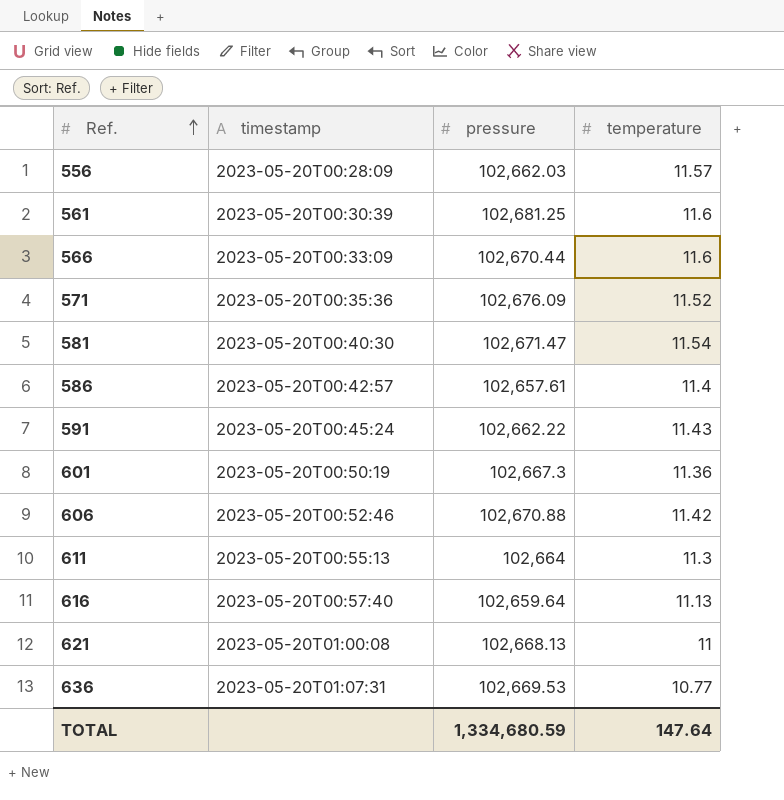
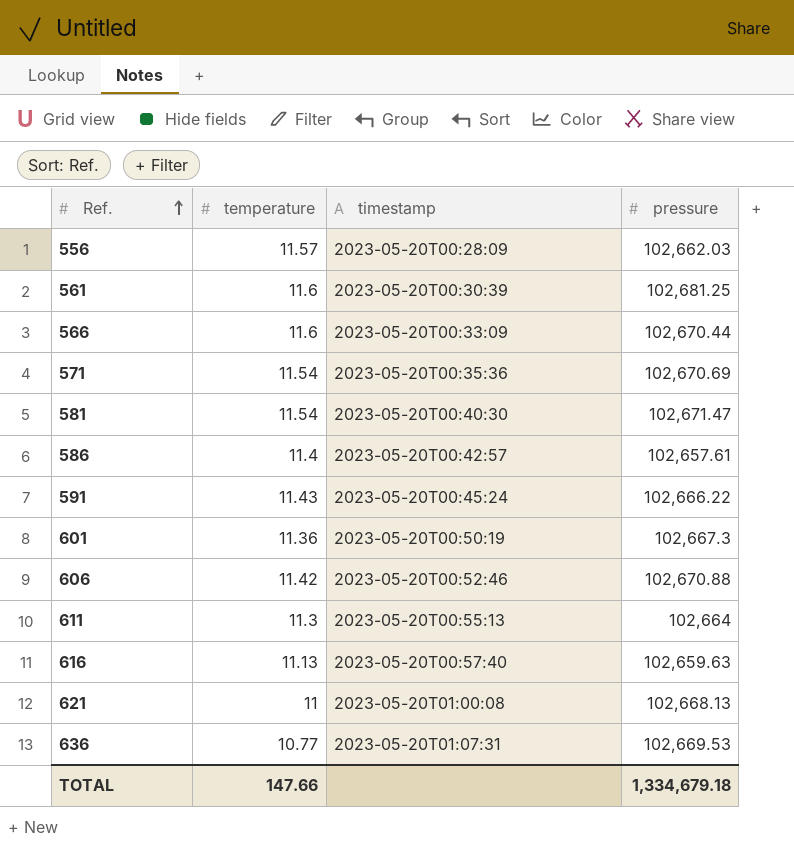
column temperature | position: 4 -> 2
571 | temperature: 11.52 -> 11.54
571 | pressure: 102,676.09 -> 102,670.69
591 | pressure: 102,662.22 -> 102,666.22
616 | pressure: 102,659.64 -> 102,659.63
TOTAL | temperature: 147.64 -> 147.66
TOTAL | pressure: 1,334,680.59 -> 1,334,679.18

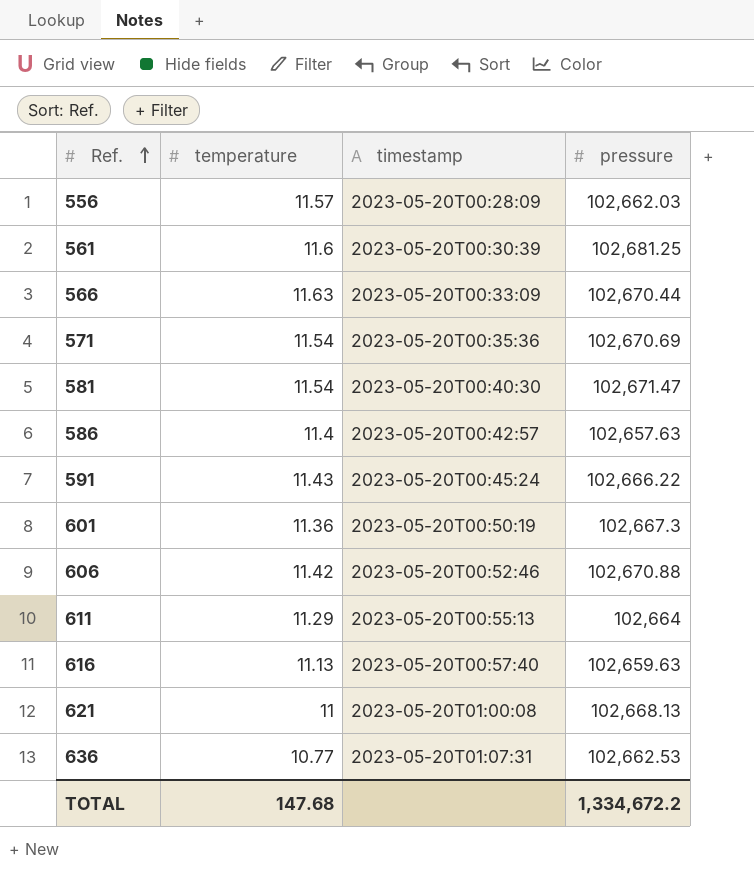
566 | temperature: 11.6 -> 11.63
586 | pressure: 102,657.61 -> 102,657.63
611 | temperature: 11.3 -> 11.29
636 | pressure: 102,669.53 -> 102,662.53
TOTAL | temperature: 147.66 -> 147.68
TOTAL | pressure: 1,334,679.18 -> 1,334,672.2

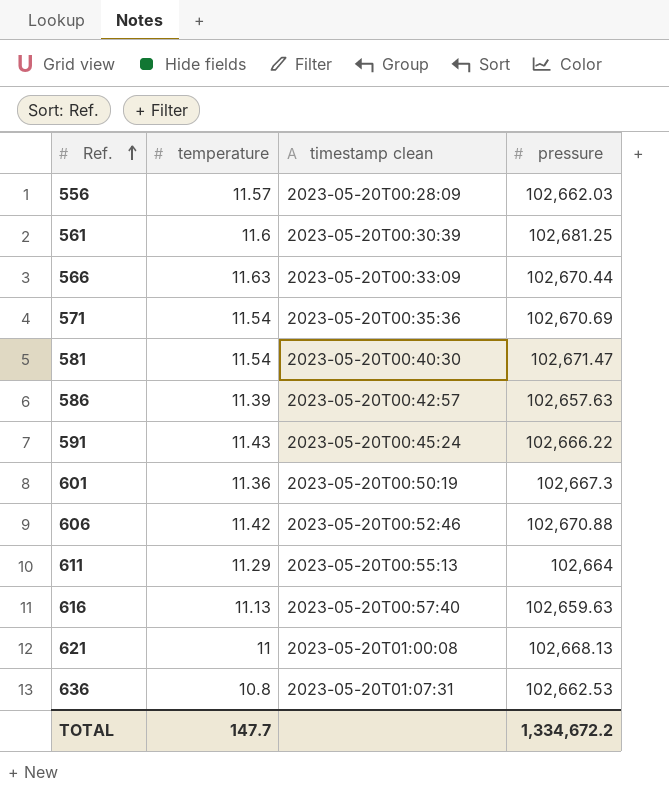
column name: timestamp -> timestamp clean
586 | temperature: 11.4 -> 11.39
636 | temperature: 10.77 -> 10.8
TOTAL | temperature: 147.68 -> 147.7

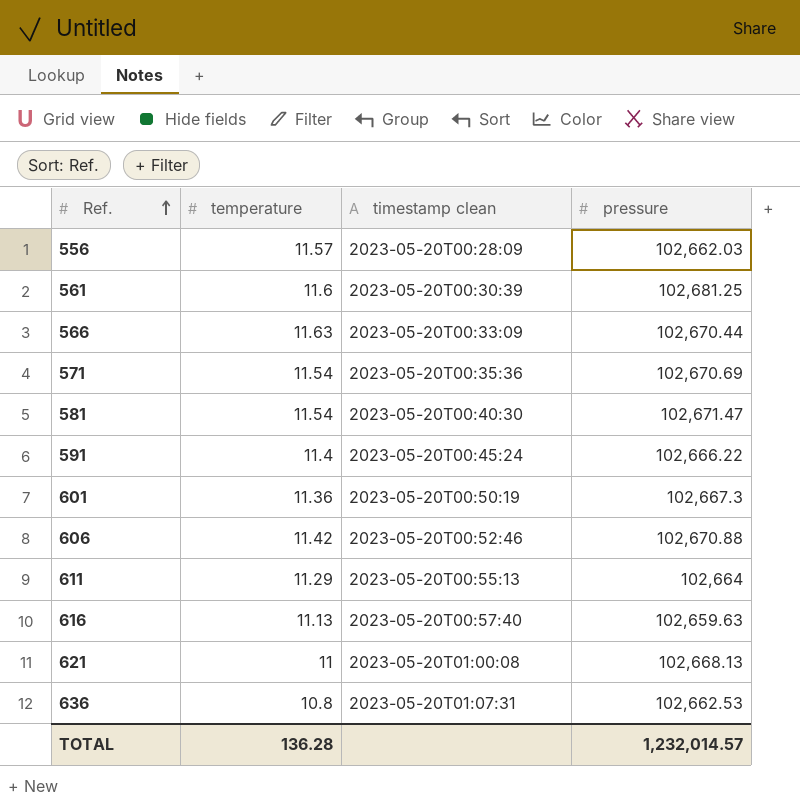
row 586: 11.39 | 2023-05-20T00:42:57 | 102,657.63 -> none
591 | temperature: 11.43 -> 11.4
TOTAL | temperature: 147.7 -> 136.28
TOTAL | pressure: 1,334,672.2 -> 1,232,014.57

